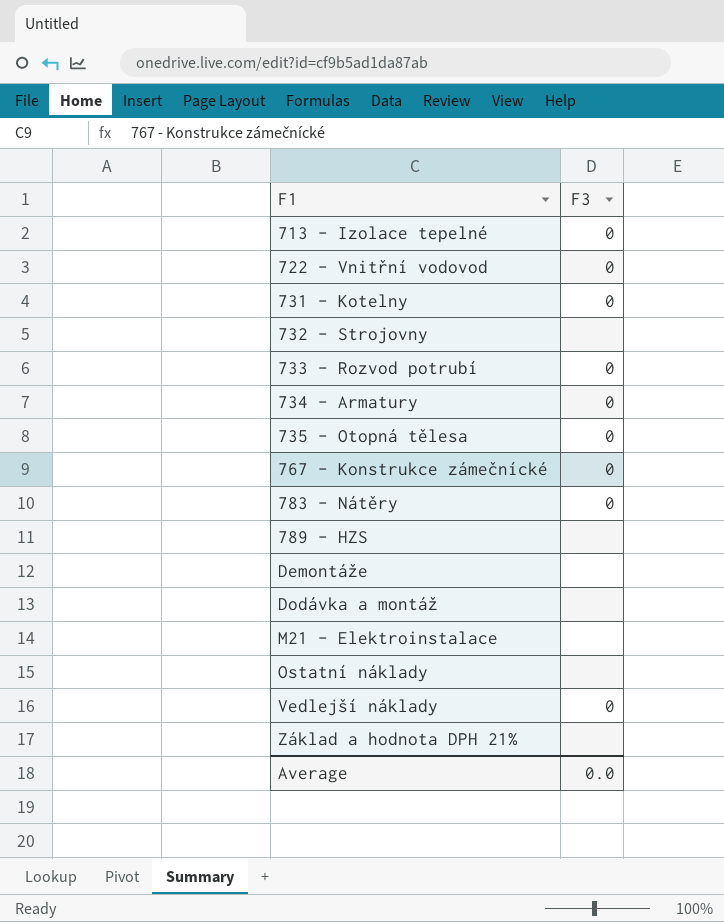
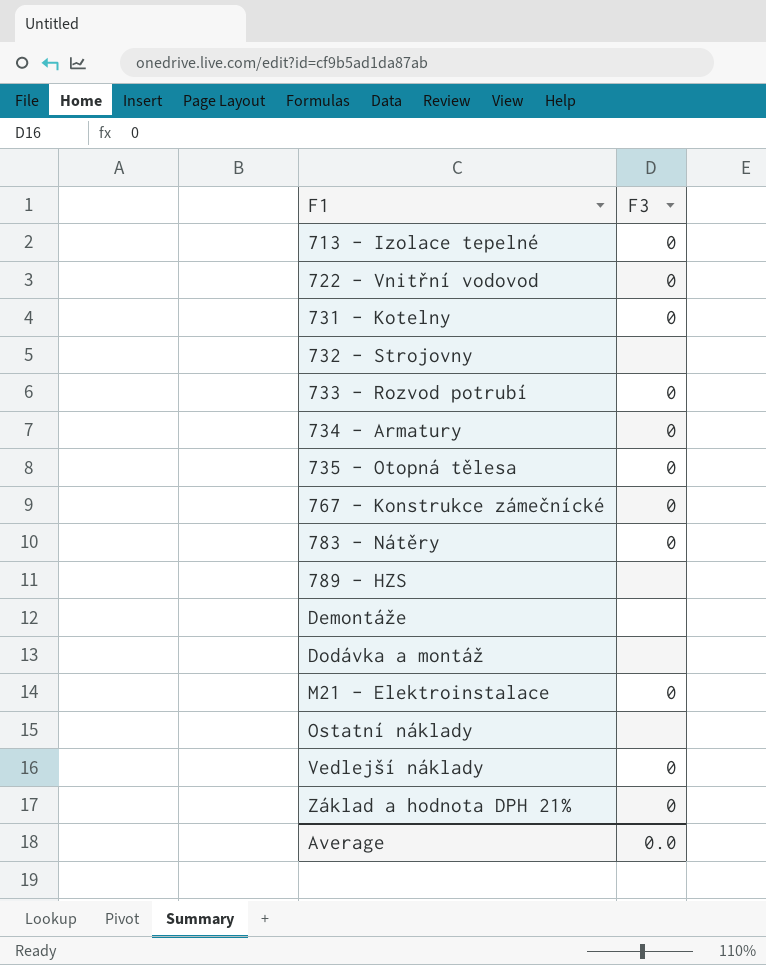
M21 - Elektroinstalace | F3: none -> 0
Základ a hodnota DPH 21% | F3: none -> 0

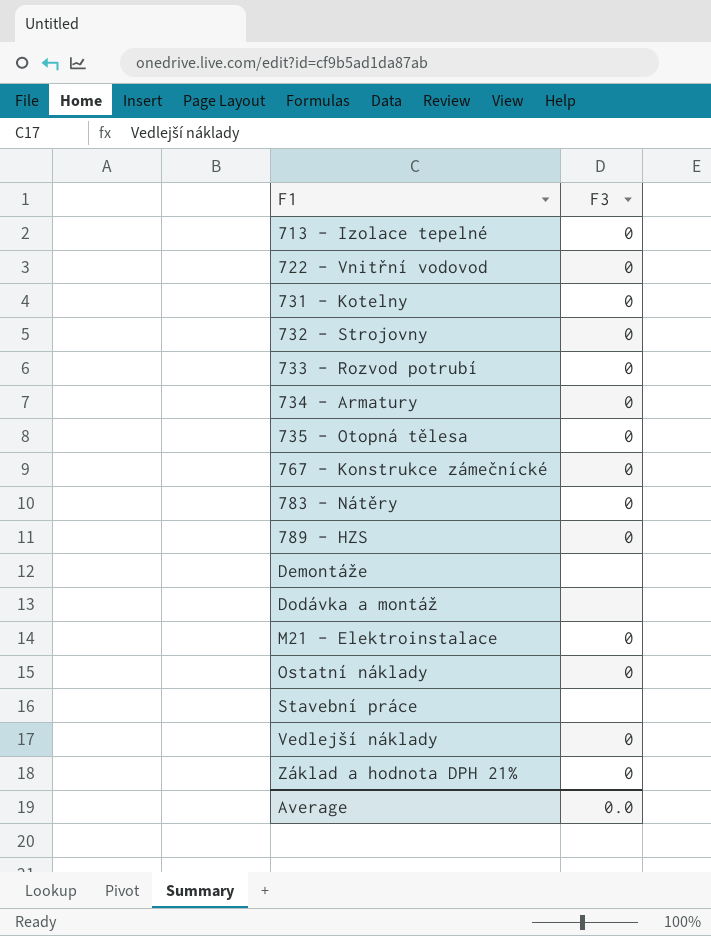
732 - Strojovny | F3: none -> 0
789 - HZS | F3: none -> 0
Ostatní náklady | F3: none -> 0
row Stavební práce: none -> none

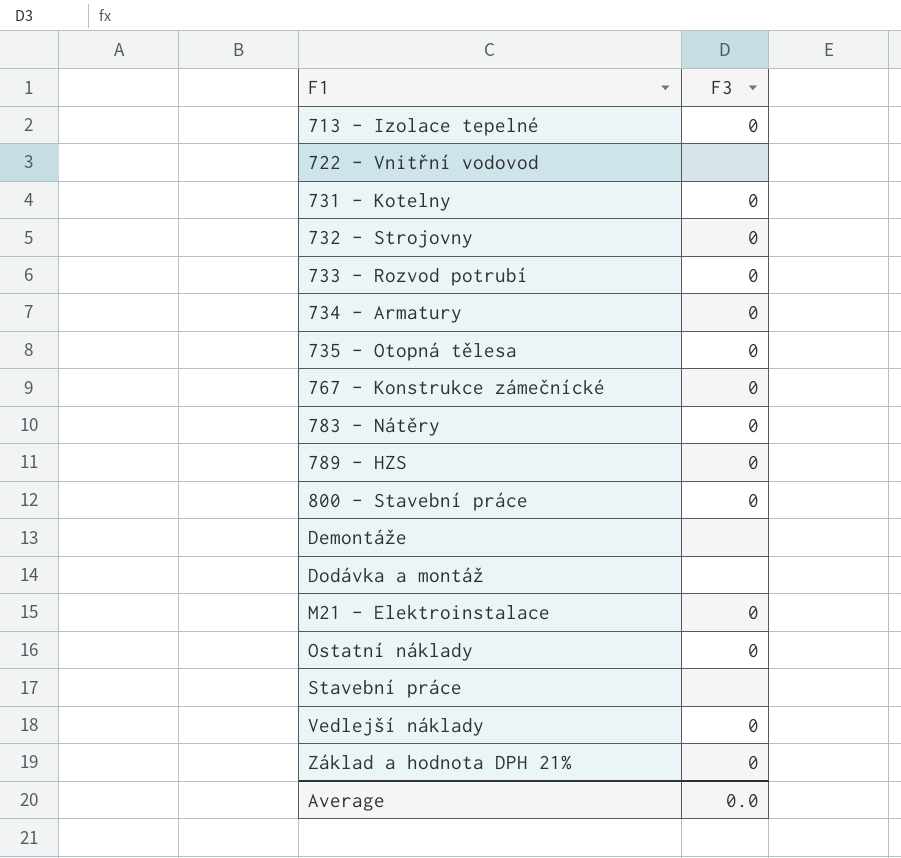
722 - Vnitřní vodovod | F3: 0 -> none
row 800 - Stavební práce: none -> 0

